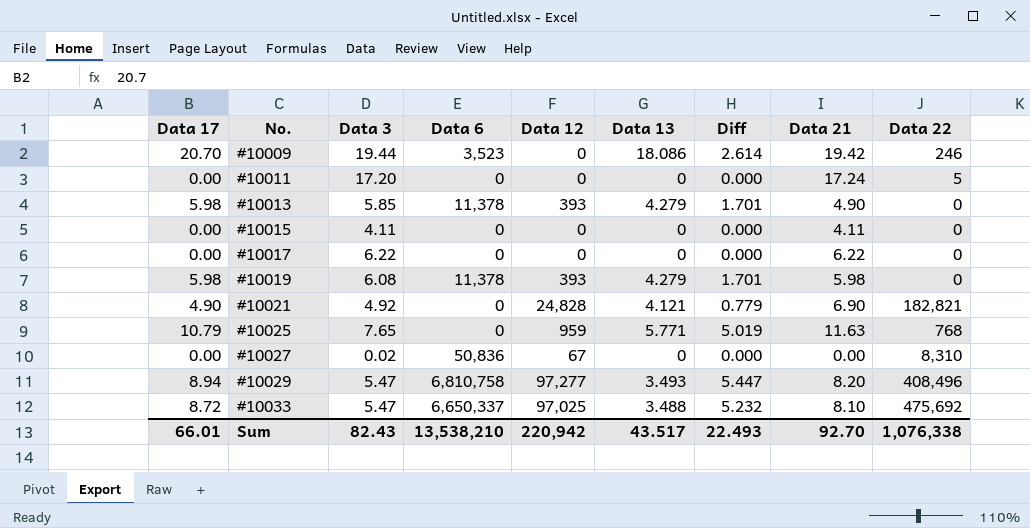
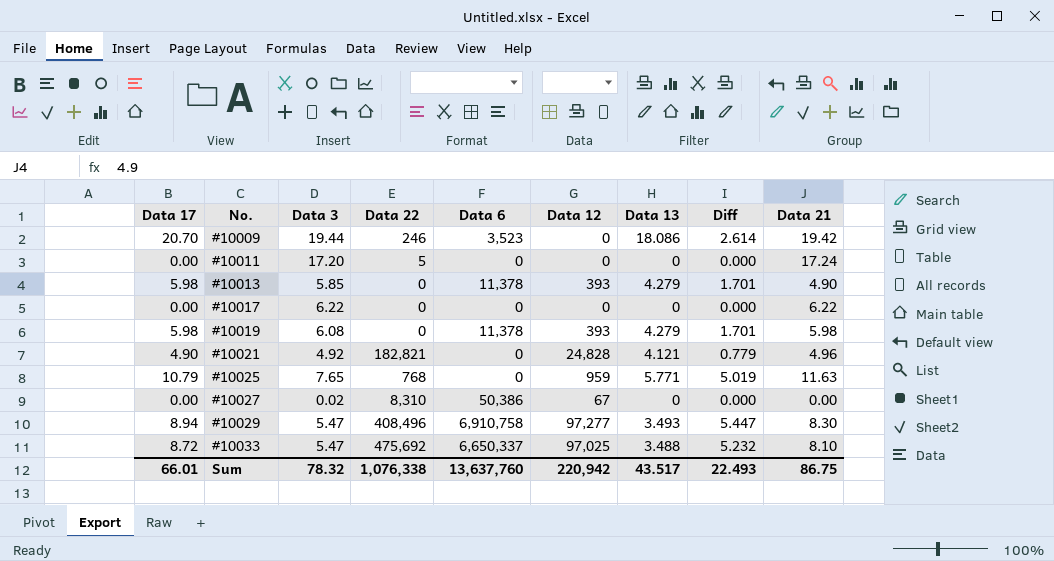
column Data 22 | position: 9 -> 4
row #10015: 0.00 | 4.11 | 0 | 0 | 0 | 0.000 | 4.11 | 0 -> none
#10021 | Data 21: 6.90 -> 4.96
#10027 | Data 6: 50,836 -> 50,386
#10029 | Data 6: 6,810,758 -> 6,910,758
#10029 | Data 21: 8.20 -> 8.30
Sum | Data 3: 82.43 -> 78.32
Sum | Data 6: 13,538,210 -> 13,637,760
Sum | Data 21: 92.70 -> 86.75

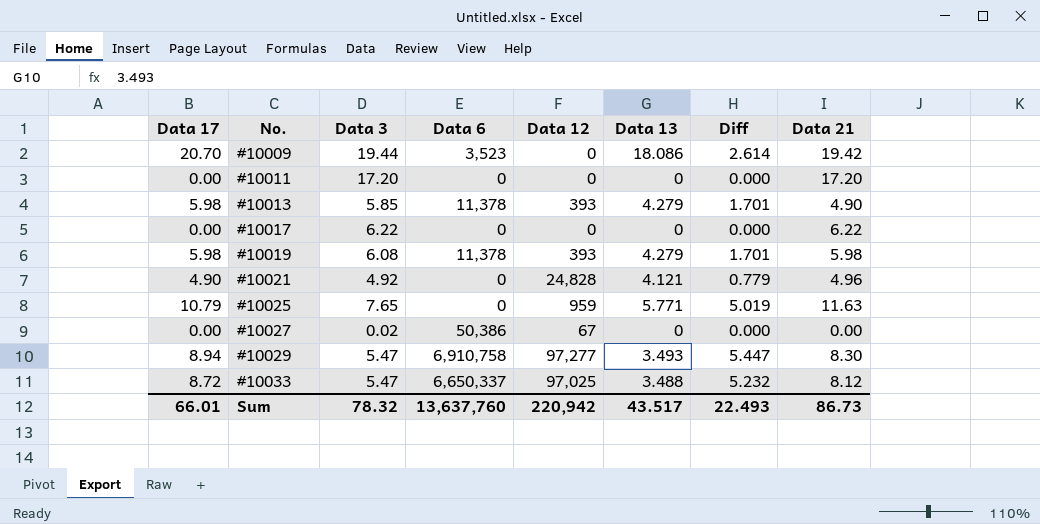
column Data 22 | position: 4 -> none
#10011 | Data 21: 17.24 -> 17.20
#10033 | Data 21: 8.10 -> 8.12
Sum | Data 21: 86.75 -> 86.73

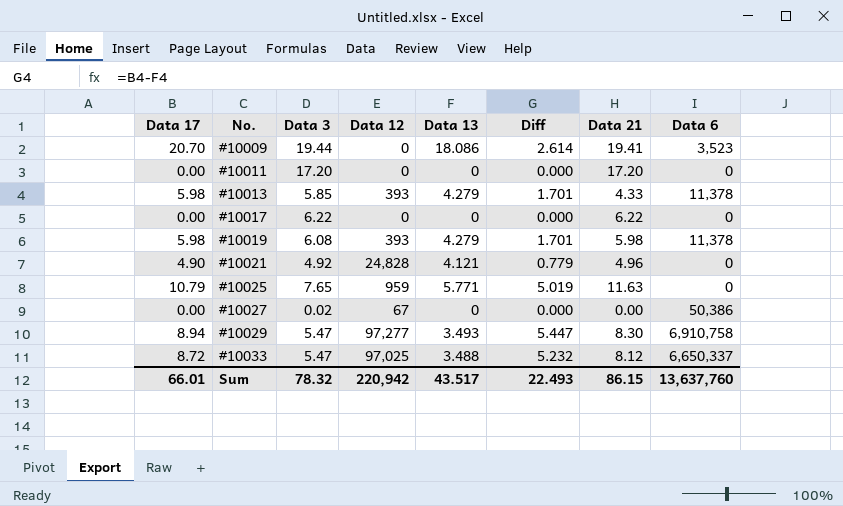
column Data 6 | position: 4 -> 8
#10009 | Data 21: 19.42 -> 19.41
#10013 | Data 21: 4.90 -> 4.33
Sum | Data 21: 86.73 -> 86.15

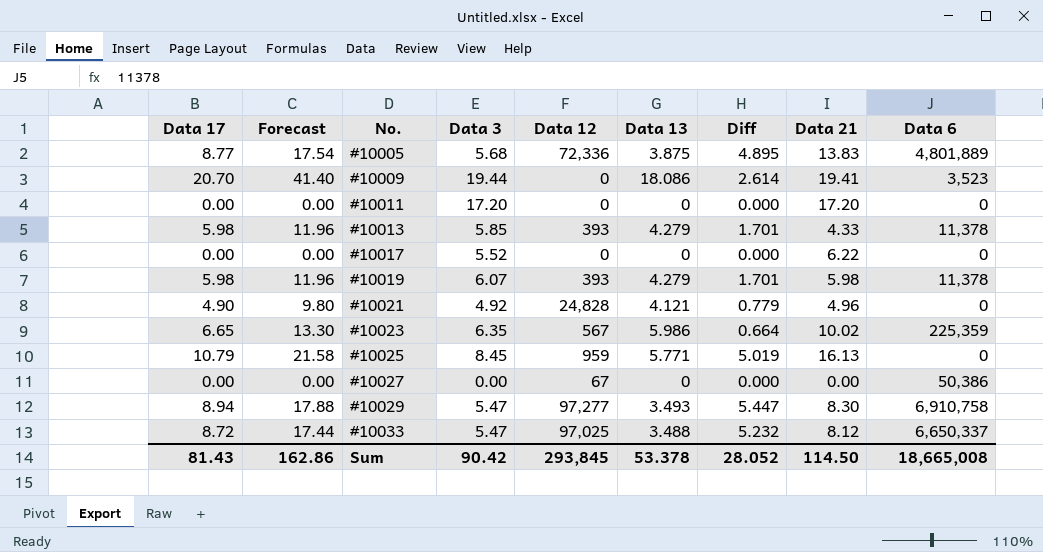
column Forecast | formula: none -> [Data 17] * 2
row #10005: none -> 8.77 | 17.54 | 5.68 | 72,336 | 3.875 | 4.895 | 13.83 | 4,801,889
#10017 | Data 3: 6.22 -> 5.52
#10019 | Data 3: 6.08 -> 6.07
row #10023: none -> 6.65 | 13.30 | 6.35 | 567 | 5.986 | 0.664 | 10.02 | 225,359
#10025 | Data 3: 7.65 -> 8.45
#10025 | Data 21: 11.63 -> 16.13
#10027 | Data 3: 0.02 -> 0.00
Sum | Data 17: 66.01 -> 81.43
Sum | Data 3: 78.32 -> 90.42
Sum | Data 12: 220,942 -> 293,845
Sum | Data 13: 43.517 -> 53.378
Sum | Diff: 22.493 -> 28.052
Sum | Data 21: 86.15 -> 114.50
Sum | Data 6: 13,637,760 -> 18,665,008

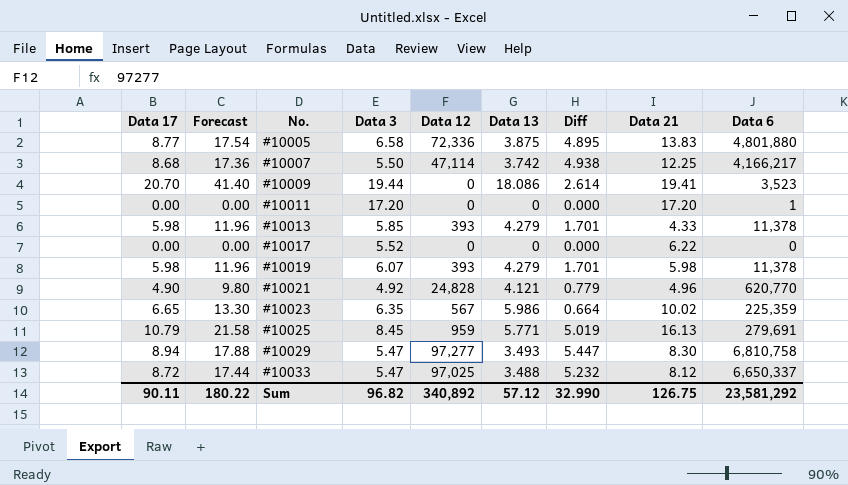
row #10027: 0.00 | 0.00 | 0.00 | 67 | 0 | 0.000 | 0.00 | 50,386 -> none
#10005 | Data 3: 5.68 -> 6.58
#10005 | Data 6: 4,801,889 -> 4,801,880
row #10007: none -> 8.68 | 17.36 | 5.50 | 47,114 | 3.742 | 4.938 | 12.25 | 4,166,217
#10011 | Data 6: 0 -> 1
#10021 | Data 6: 0 -> 620,770
#10025 | Data 6: 0 -> 279,691
#10029 | Data 6: 6,910,758 -> 6,810,758
Sum | Data 17: 81.43 -> 90.11
Sum | Forecast: 162.86 -> 180.22
Sum | Data 3: 90.42 -> 96.82
Sum | Data 12: 293,845 -> 340,892
Sum | Data 13: 53.378 -> 57.12
Sum | Diff: 28.052 -> 32.990
Sum | Data 21: 114.50 -> 126.75
Sum | Data 6: 18,665,008 -> 23,581,292

